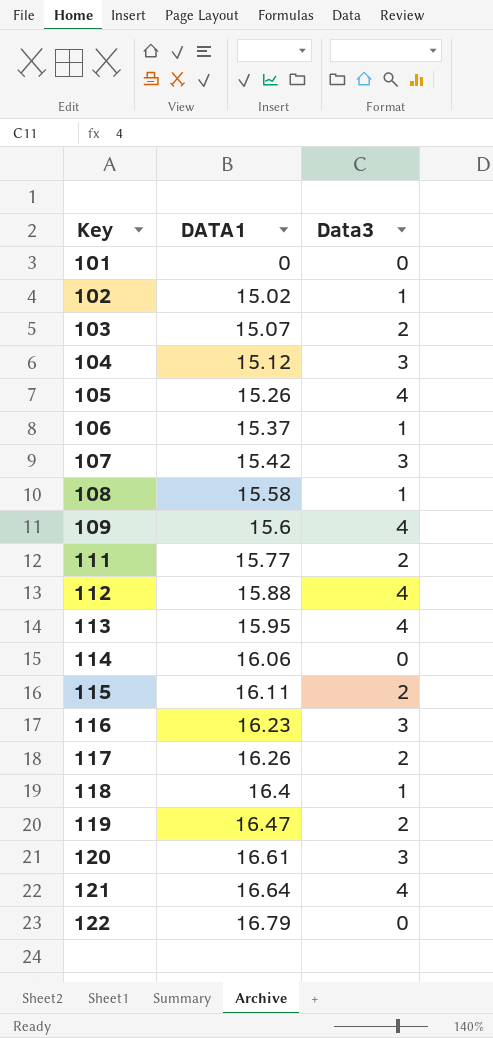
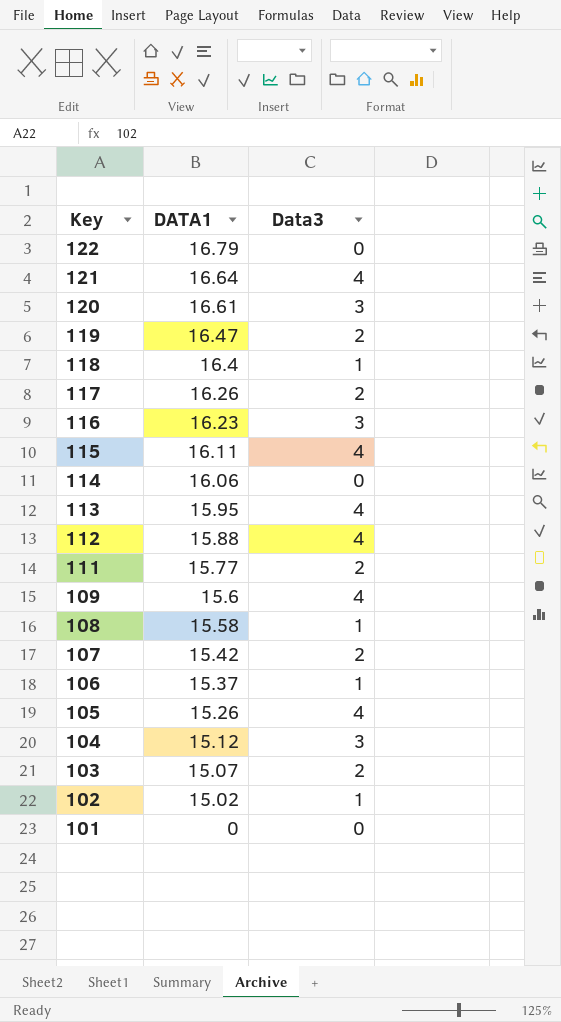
row order: Key ascending -> Key descending
115 | Data3: 2 -> 4
107 | Data3: 3 -> 2

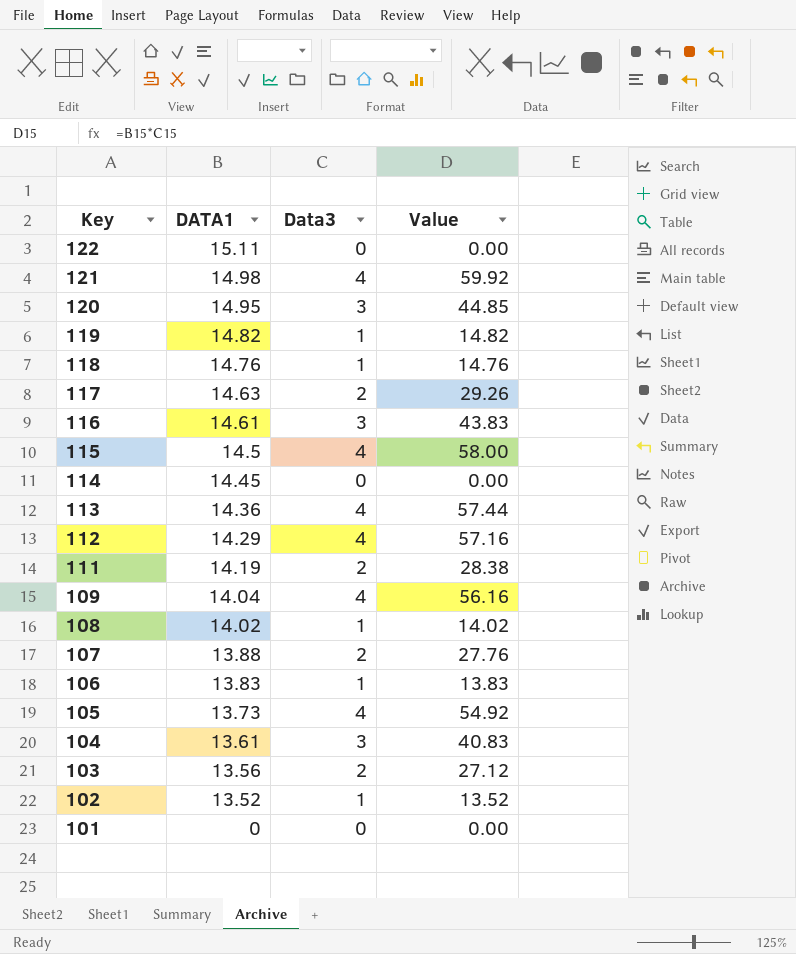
column Value | formula: none -> [DATA1] * [Data3]
122 | DATA1: 16.79 -> 15.11
121 | DATA1: 16.64 -> 14.98
120 | DATA1: 16.61 -> 14.95
119 | DATA1: 16.47 -> 14.82
119 | Data3: 2 -> 1
118 | DATA1: 16.4 -> 14.76
117 | DATA1: 16.26 -> 14.63
116 | DATA1: 16.23 -> 14.61
115 | DATA1: 16.11 -> 14.5
114 | DATA1: 16.06 -> 14.45
113 | DATA1: 15.95 -> 14.36
112 | DATA1: 15.88 -> 14.29
111 | DATA1: 15.77 -> 14.19
109 | DATA1: 15.6 -> 14.04
108 | DATA1: 15.58 -> 14.02
107 | DATA1: 15.42 -> 13.88
106 | DATA1: 15.37 -> 13.83
105 | DATA1: 15.26 -> 13.73
104 | DATA1: 15.12 -> 13.61
103 | DATA1: 15.07 -> 13.56
102 | DATA1: 15.02 -> 13.52

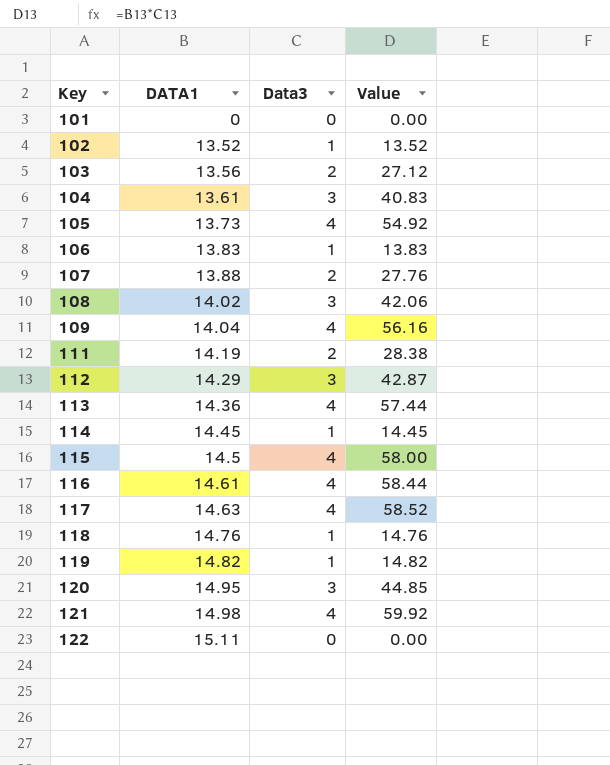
row order: Key descending -> Key ascending
108 | Data3: 1 -> 3
108 | Value: 14.02 -> 42.06
112 | Data3: 4 -> 3
112 | Value: 57.16 -> 42.87
114 | Data3: 0 -> 1
114 | Value: 0.00 -> 14.45
116 | Data3: 3 -> 4
116 | Value: 43.83 -> 58.44
117 | Data3: 2 -> 4
117 | Value: 29.26 -> 58.52

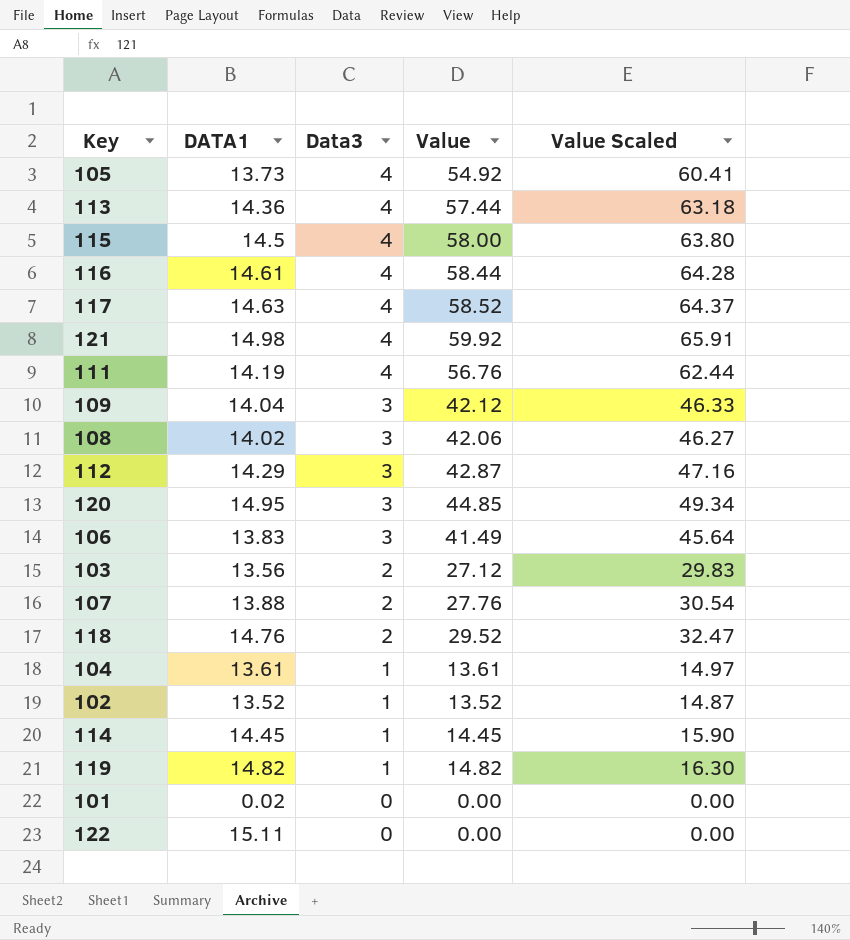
row order: Key ascending -> Data3 descending
column Value Scaled | formula: none -> [Value] * 1.1
111 | Data3: 2 -> 4
111 | Value: 28.38 -> 56.76
109 | Data3: 4 -> 3
109 | Value: 56.16 -> 42.12
106 | Data3: 1 -> 3
106 | Value: 13.83 -> 41.49
118 | Data3: 1 -> 2
118 | Value: 14.76 -> 29.52
104 | Data3: 3 -> 1
104 | Value: 40.83 -> 13.61
101 | DATA1: 0 -> 0.02

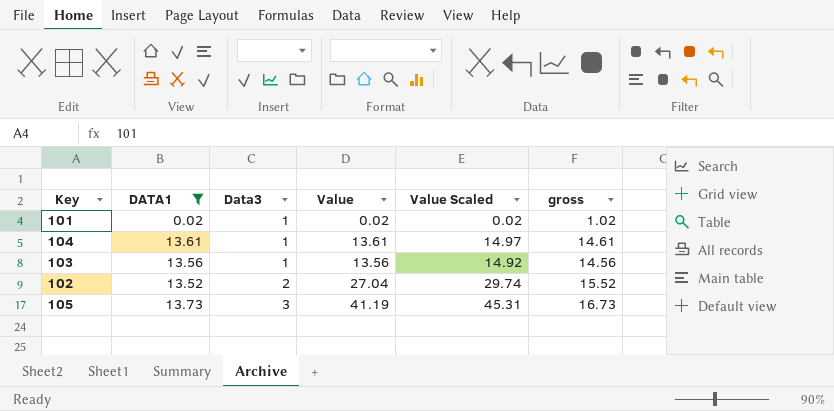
filter: none -> DATA1 <= 13.73
row order: Data3 descending -> Data3 ascending
column gross | formula: none -> [DATA1] + [Data3]
101 | Data3: 0 -> 1
101 | Value: 0.00 -> 0.02
101 | Value Scaled: 0.00 -> 0.02
103 | Data3: 2 -> 1
103 | Value: 27.12 -> 13.56
103 | Value Scaled: 29.83 -> 14.92
102 | Data3: 1 -> 2
102 | Value: 13.52 -> 27.04
102 | Value Scaled: 14.87 -> 29.74
105 | Data3: 4 -> 3
105 | Value: 54.92 -> 41.19
105 | Value Scaled: 60.41 -> 45.31

